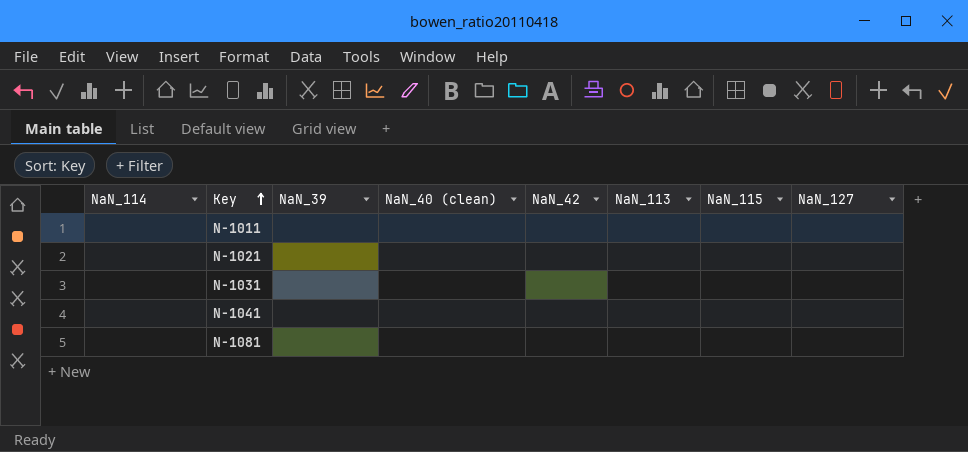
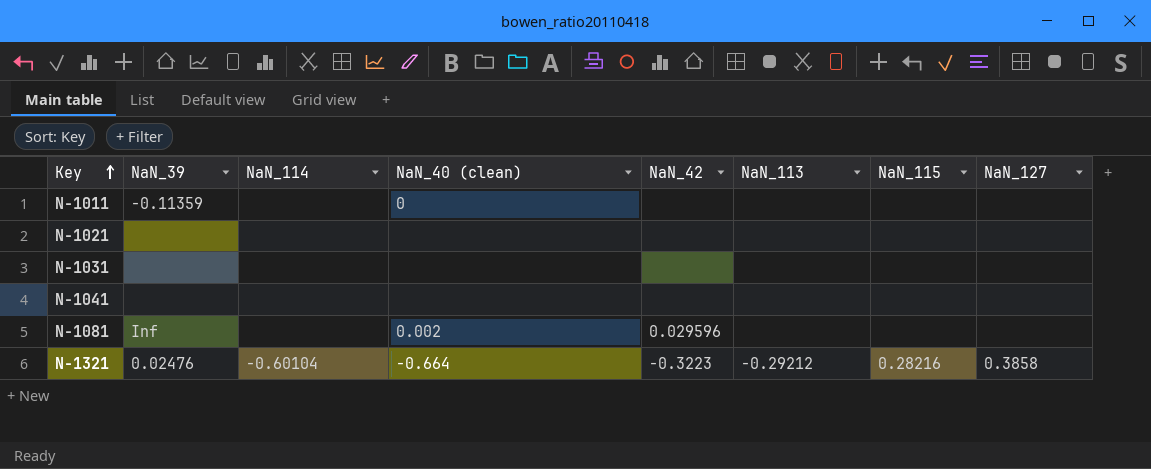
column NaN_114 | position: 1 -> 3
N-1011 | NaN_39: none -> -0.11359
N-1011 | NaN_40 (clean): none -> 0
N-1081 | NaN_39: none -> Inf
N-1081 | NaN_40 (clean): none -> 0.002
N-1081 | NaN_42: none -> 0.029596
row N-1321: none -> 0.02476 | -0.60104 | -0.664 | -0.3223 | -0.29212 | 0.28216 | 0.3858

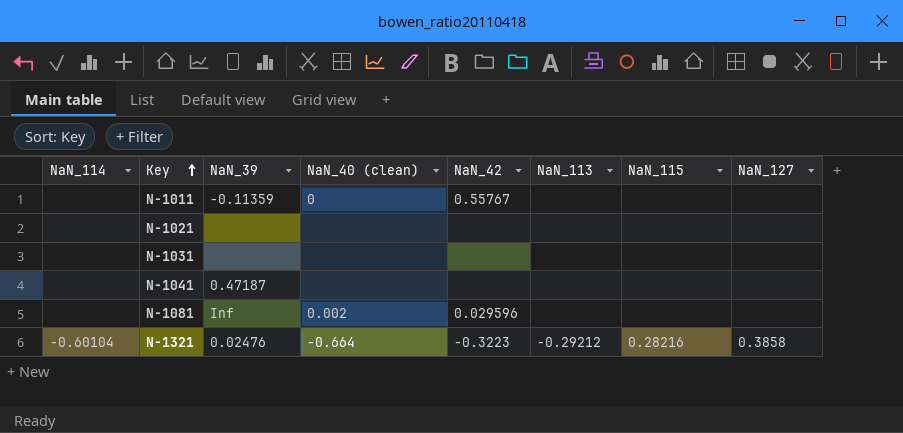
column NaN_114 | position: 3 -> 1
N-1011 | NaN_42: none -> 0.55767
N-1041 | NaN_39: none -> 0.47187

